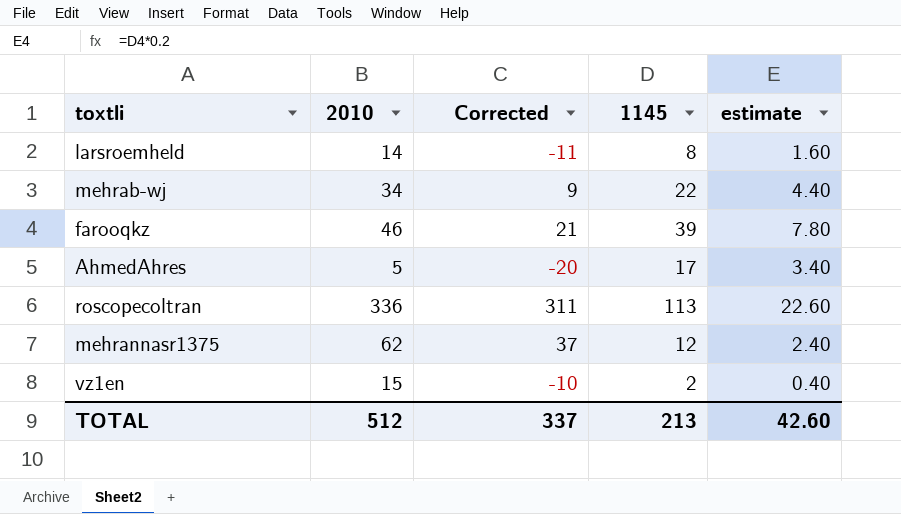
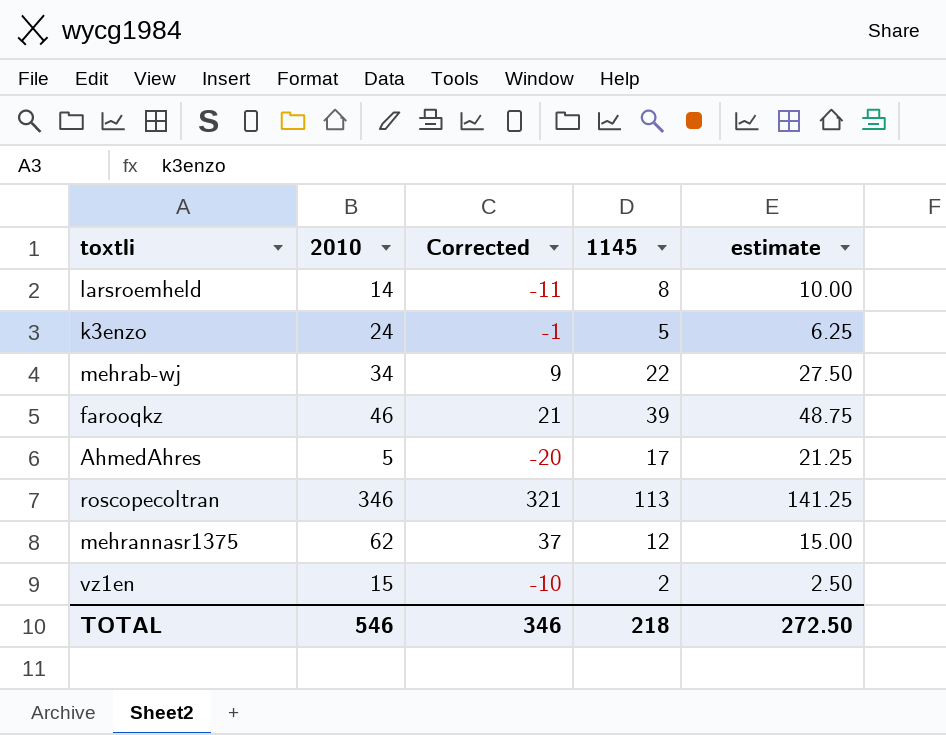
column estimate | formula: [1145] * 0.2 -> [1145] * 1.25
row k3enzo: none -> 24 | -1 | 5 | 6.25
roscopecoltran | 2010: 336 -> 346
roscopecoltran | Corrected: 311 -> 321
TOTAL | 2010: 512 -> 546
TOTAL | Corrected: 337 -> 346
TOTAL | 1145: 213 -> 218
TOTAL | estimate: 42.60 -> 272.50

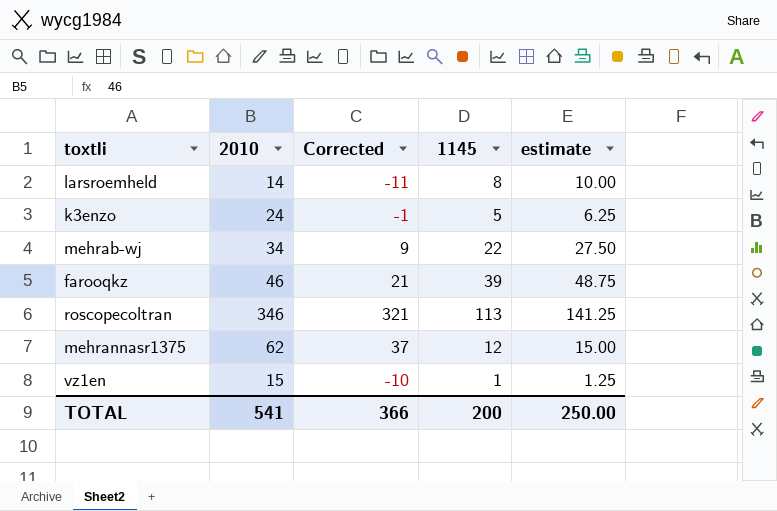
row AhmedAhres: 5 | -20 | 17 | 21.25 -> none
vz1en | 1145: 2 -> 1
vz1en | estimate: 2.50 -> 1.25
TOTAL | 2010: 546 -> 541
TOTAL | Corrected: 346 -> 366
TOTAL | 1145: 218 -> 200
TOTAL | estimate: 272.50 -> 250.00

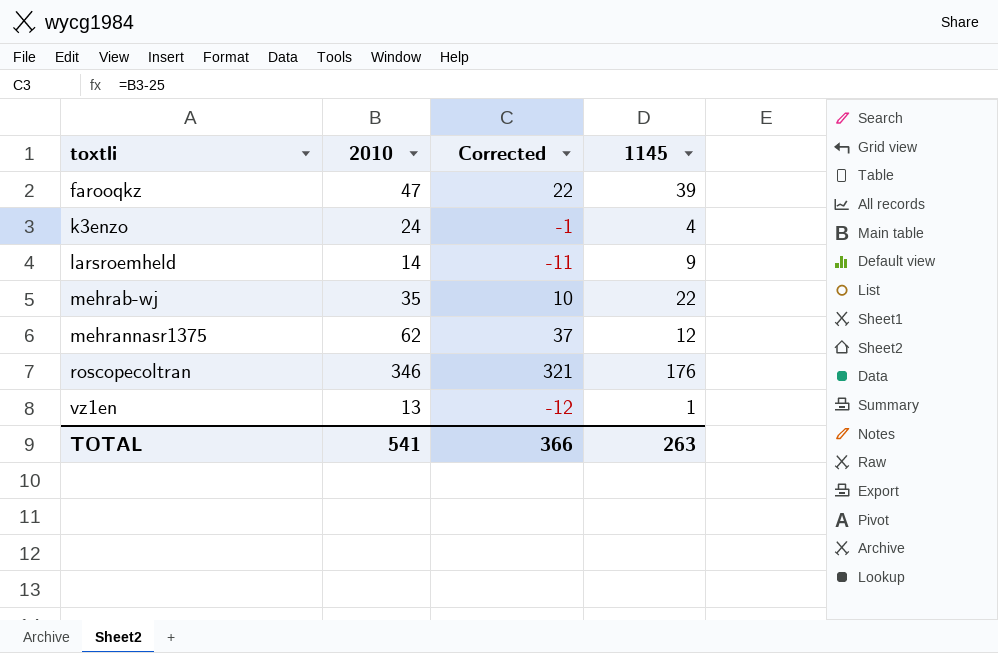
row order: none -> toxtli ascending
column estimate | formula: [1145] * 1.25 -> none
farooqkz | 2010: 46 -> 47
farooqkz | Corrected: 21 -> 22
k3enzo | 1145: 5 -> 4
larsroemheld | 1145: 8 -> 9
mehrab-wj | 2010: 34 -> 35
mehrab-wj | Corrected: 9 -> 10
roscopecoltran | 1145: 113 -> 176
vz1en | 2010: 15 -> 13
vz1en | Corrected: -10 -> -12
TOTAL | 1145: 200 -> 263

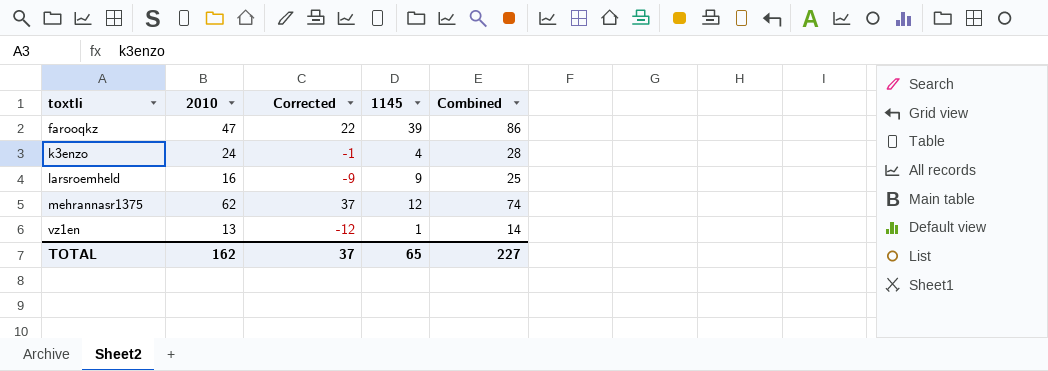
column Combined | formula: none -> [2010] + [1145]
row mehrab-wj: 35 | 10 | 22 -> none
row roscopecoltran: 346 | 321 | 176 -> none
larsroemheld | 2010: 14 -> 16
larsroemheld | Corrected: -11 -> -9
TOTAL | 2010: 541 -> 162
TOTAL | Corrected: 366 -> 37
TOTAL | 1145: 263 -> 65

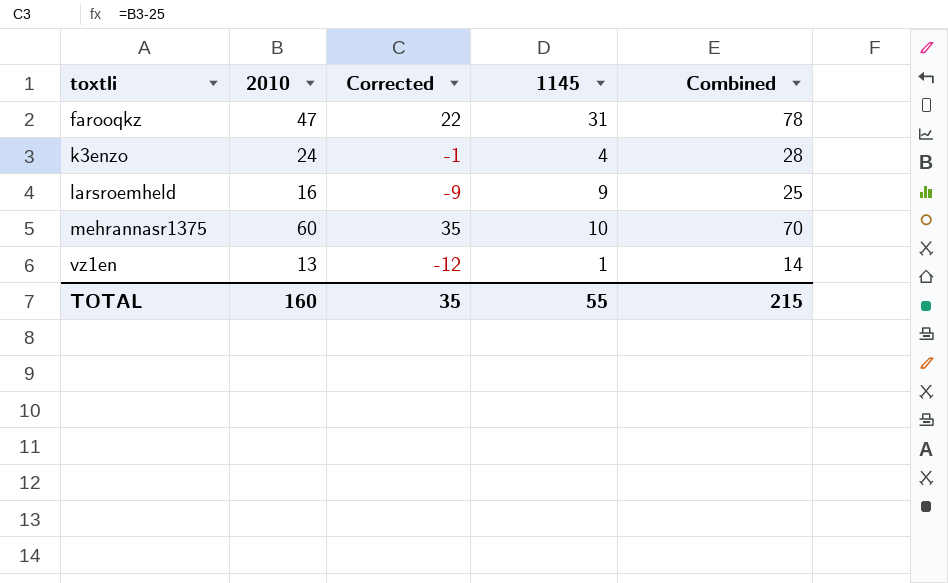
farooqkz | 1145: 39 -> 31
farooqkz | Combined: 86 -> 78
mehrannasr1375 | 2010: 62 -> 60
mehrannasr1375 | Corrected: 37 -> 35
mehrannasr1375 | 1145: 12 -> 10
mehrannasr1375 | Combined: 74 -> 70
TOTAL | 2010: 162 -> 160
TOTAL | Corrected: 37 -> 35
TOTAL | 1145: 65 -> 55
TOTAL | Combined: 227 -> 215

